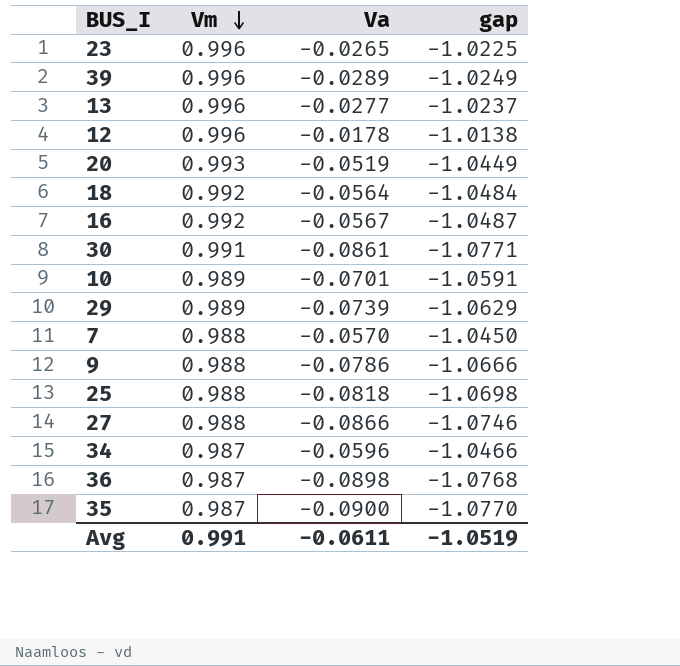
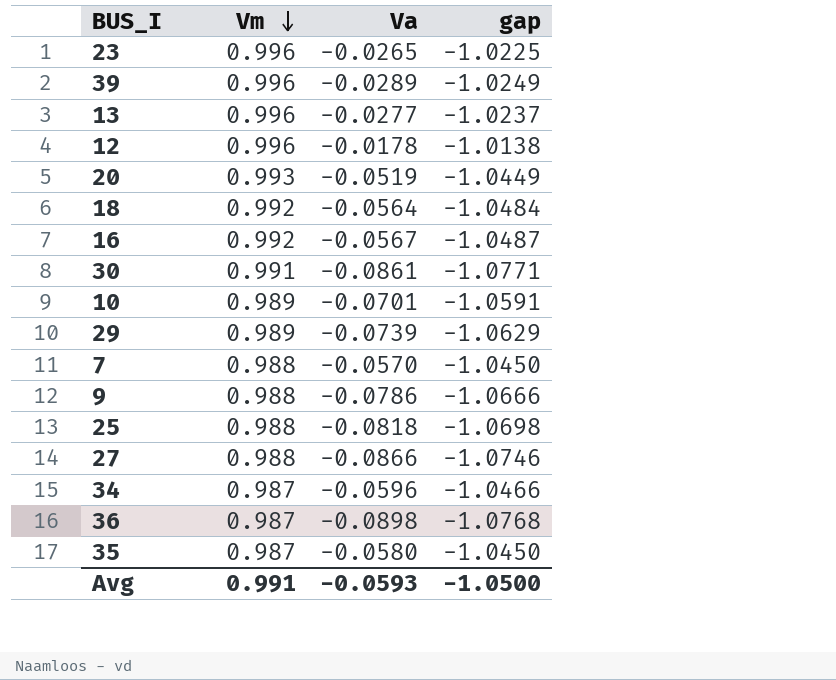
35 | Va: -0.0900 -> -0.0580
35 | gap: -1.0770 -> -1.0450
Avg | Va: -0.0611 -> -0.0593
Avg | gap: -1.0519 -> -1.0500

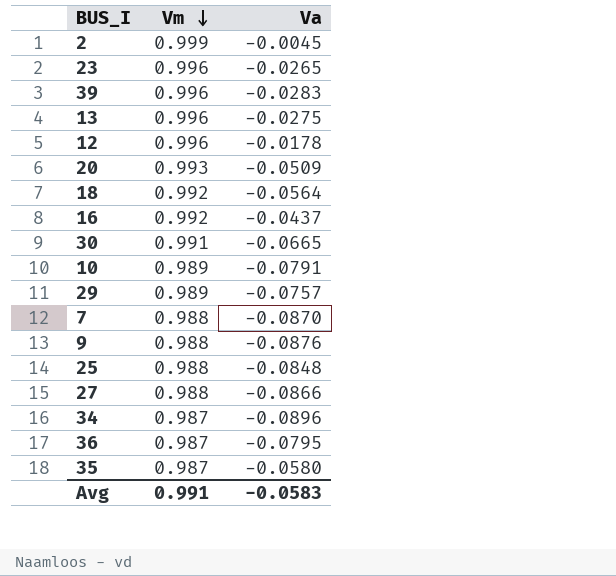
column gap | formula: [Va] - [Vm] -> none
row 2: none -> 0.999 | -0.0045
39 | Va: -0.0289 -> -0.0283
13 | Va: -0.0277 -> -0.0275
20 | Va: -0.0519 -> -0.0509
16 | Va: -0.0567 -> -0.0437
30 | Va: -0.0861 -> -0.0665
10 | Va: -0.0701 -> -0.0791
29 | Va: -0.0739 -> -0.0757
7 | Va: -0.0570 -> -0.0870
9 | Va: -0.0786 -> -0.0876
25 | Va: -0.0818 -> -0.0848
34 | Va: -0.0596 -> -0.0896
36 | Va: -0.0898 -> -0.0795
Avg | Va: -0.0593 -> -0.0583

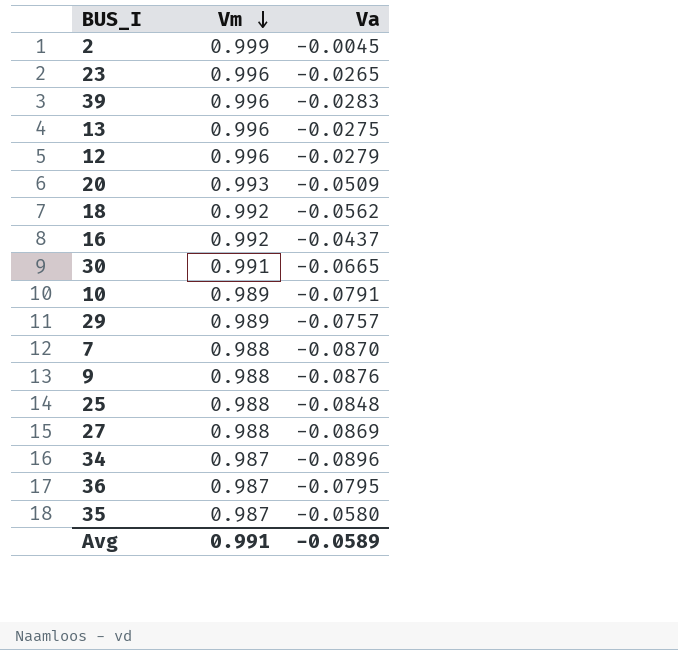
12 | Va: -0.0178 -> -0.0279
18 | Va: -0.0564 -> -0.0562
27 | Va: -0.0866 -> -0.0869
Avg | Va: -0.0583 -> -0.0589

